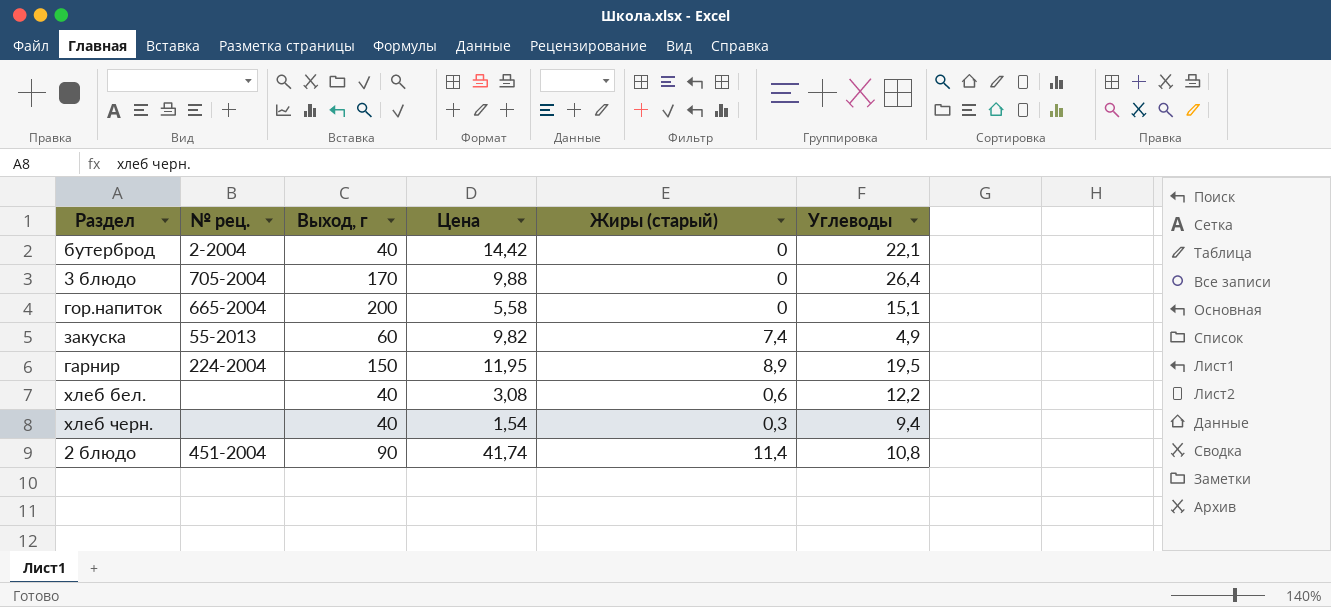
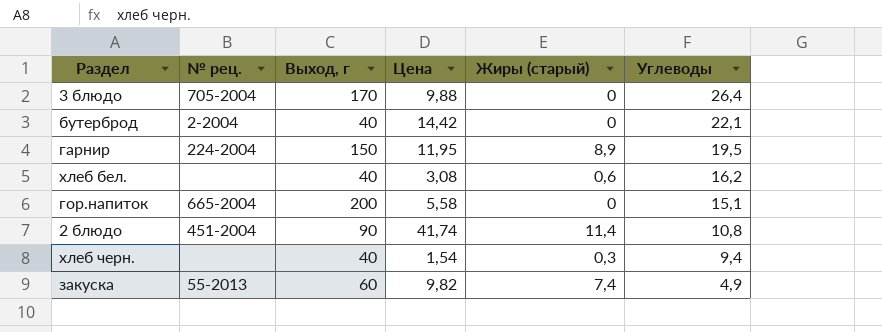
row order: none -> Углеводы descending
хлеб бел. | Углеводы: 12,2 -> 16,2

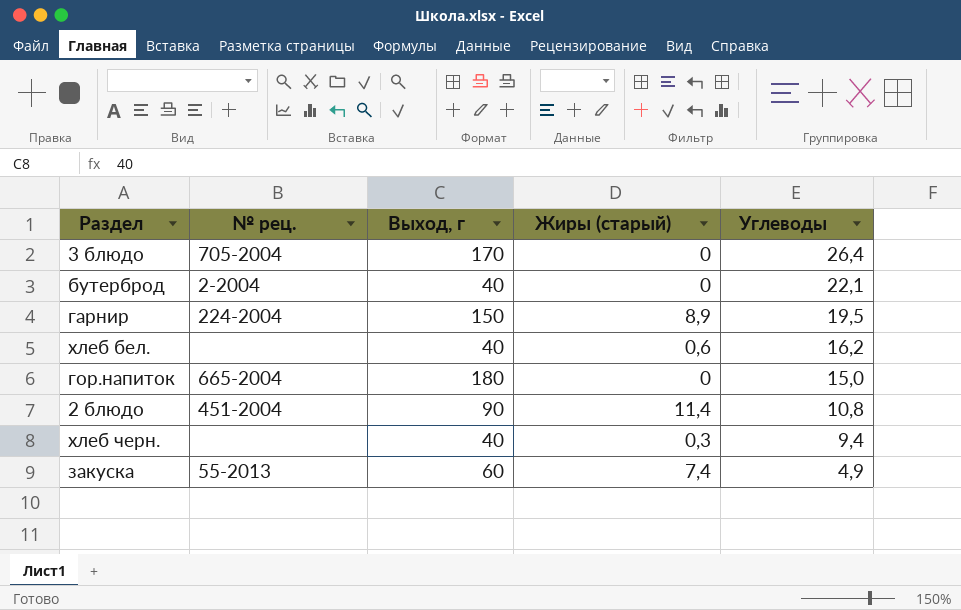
column Цена | position: 4 -> none
гор.напиток | Выход, г: 200 -> 180
гор.напиток | Углеводы: 15,1 -> 15,0

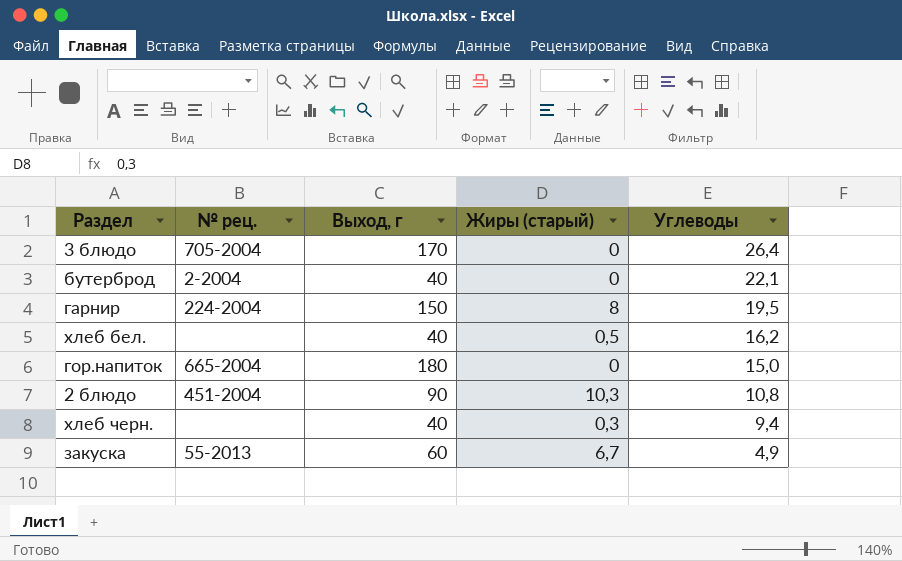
гарнир | Жиры (старый): 8,9 -> 8
хлеб бел. | Жиры (старый): 0,6 -> 0,5
2 блюдо | Жиры (старый): 11,4 -> 10,3
закуска | Жиры (старый): 7,4 -> 6,7

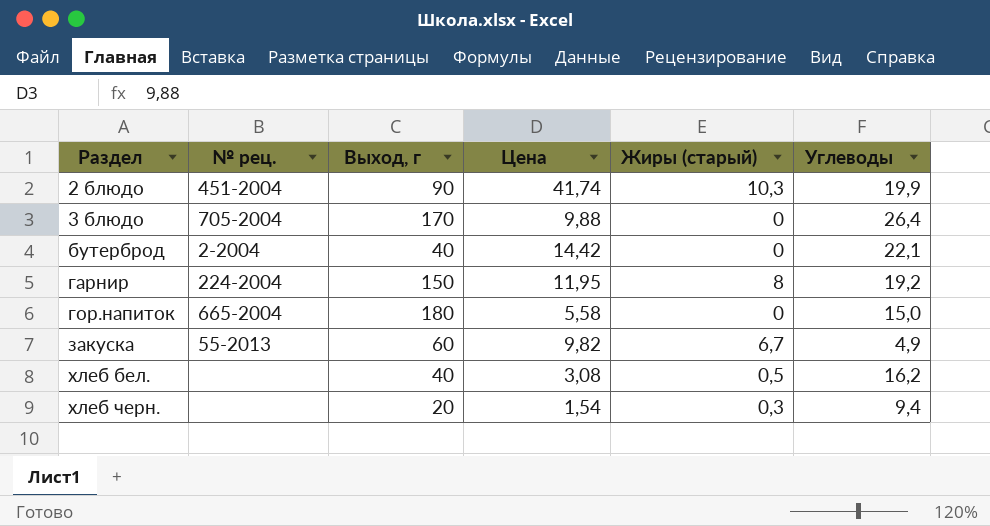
row order: Углеводы descending -> Раздел ascending
column Цена | position: none -> 4
2 блюдо | Углеводы: 10,8 -> 19,9
гарнир | Углеводы: 19,5 -> 19,2
хлеб черн. | Выход, г: 40 -> 20

